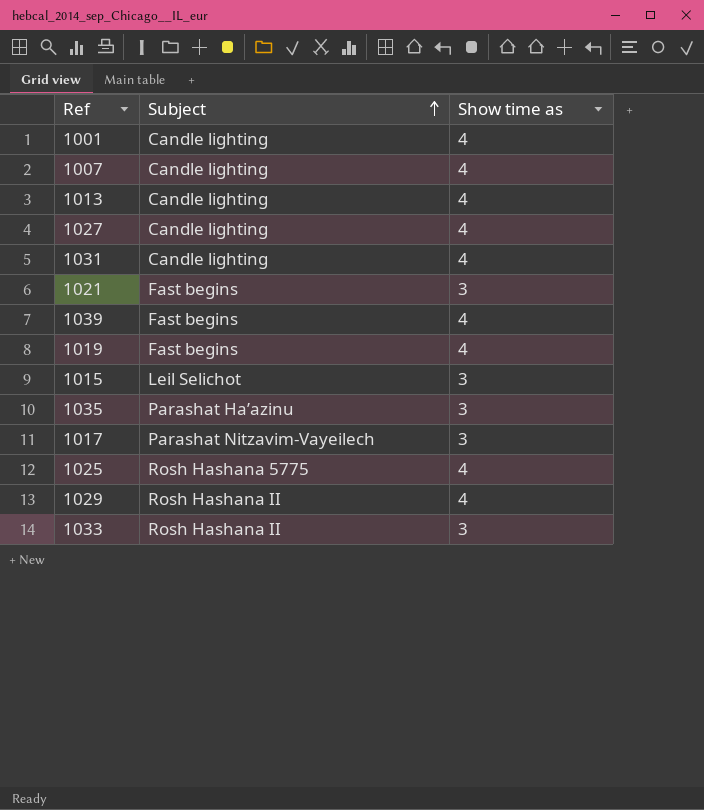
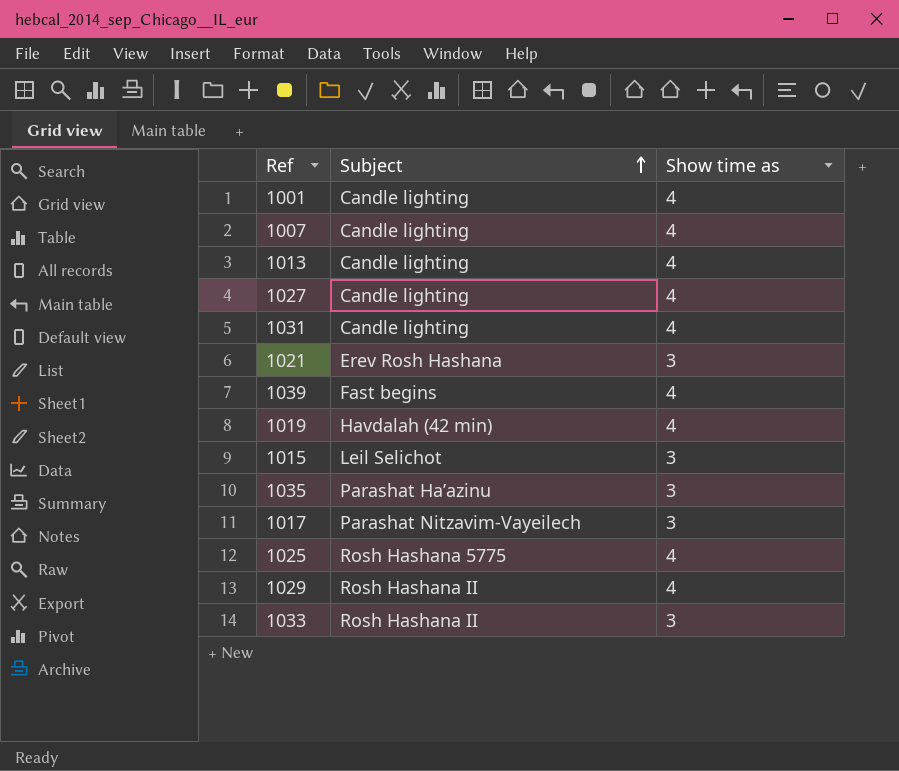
1021 | Subject: Fast begins -> Erev Rosh Hashana
1019 | Subject: Fast begins -> Havdalah (42 min)

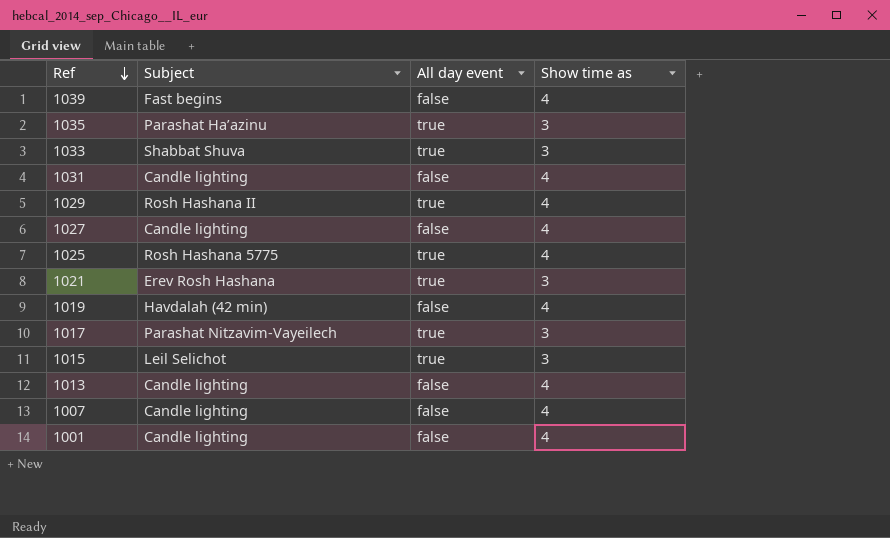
row order: Subject ascending -> Ref descending
column All day event | position: none -> 3
1033 | Subject: Rosh Hashana II -> Shabbat Shuva

